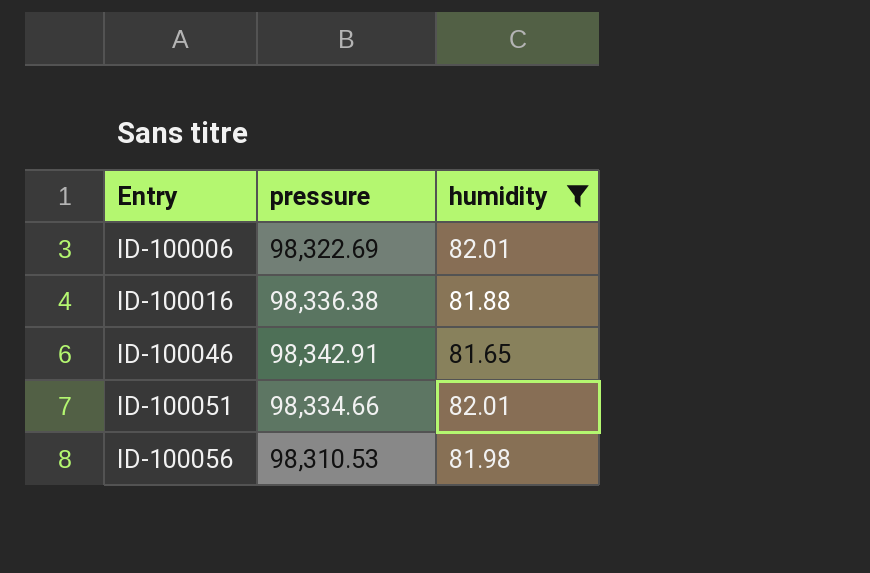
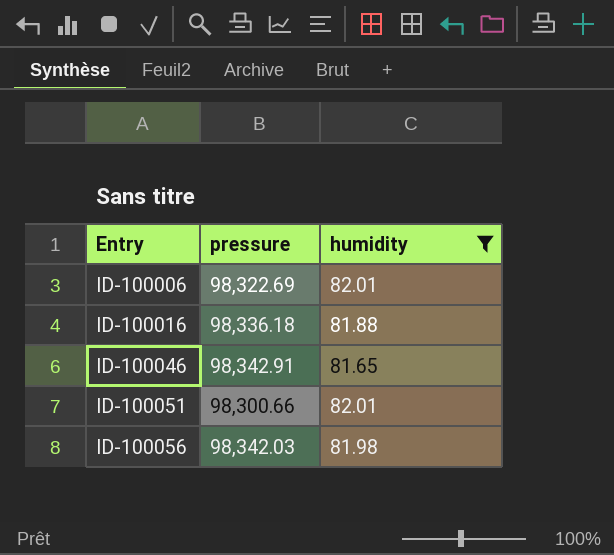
ID-100016 | pressure: 98,336.38 -> 98,336.18
ID-100051 | pressure: 98,334.66 -> 98,300.66
ID-100056 | pressure: 98,310.53 -> 98,342.03

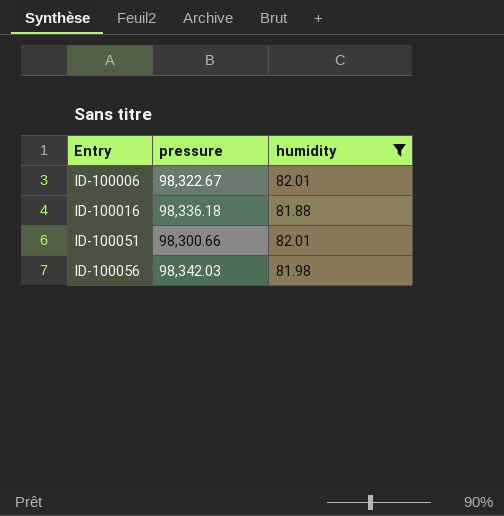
row ID-100046: 98,342.91 | 81.65 -> none
ID-100006 | pressure: 98,322.69 -> 98,322.67

